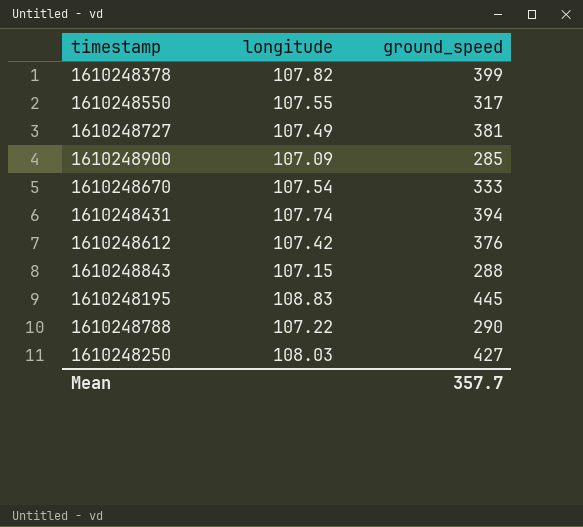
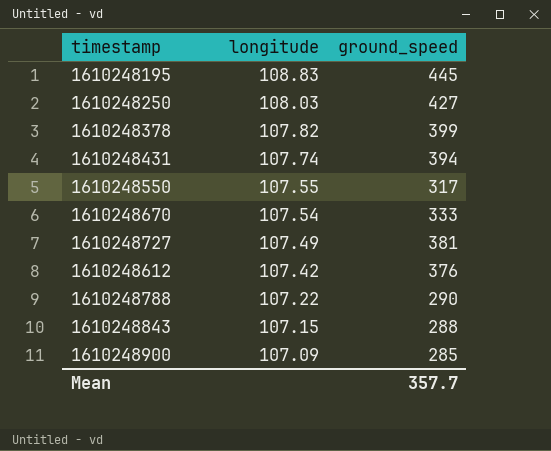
row order: none -> longitude descending

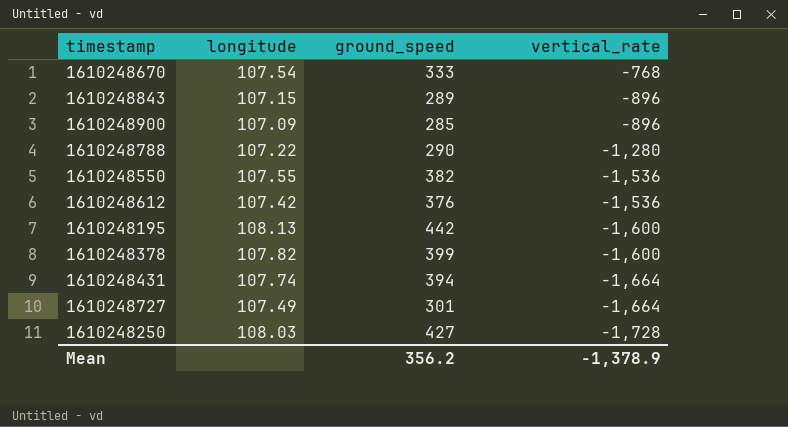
row order: longitude descending -> vertical_rate descending
column vertical_rate | position: none -> 4
1610248843 | ground_speed: 288 -> 289
1610248550 | ground_speed: 317 -> 382
1610248195 | longitude: 108.83 -> 108.13
1610248195 | ground_speed: 445 -> 442
1610248727 | ground_speed: 381 -> 301
Mean | ground_speed: 357.7 -> 356.2

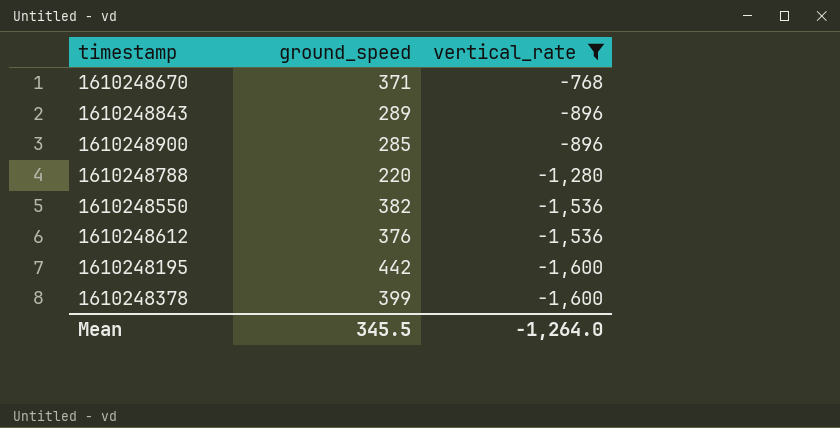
filter: none -> vertical_rate >= -1,600
column longitude | position: 2 -> none
1610248670 | ground_speed: 333 -> 371
1610248788 | ground_speed: 290 -> 220
Mean | ground_speed: 356.2 -> 345.5
Mean | vertical_rate: -1,378.9 -> -1,264.0

